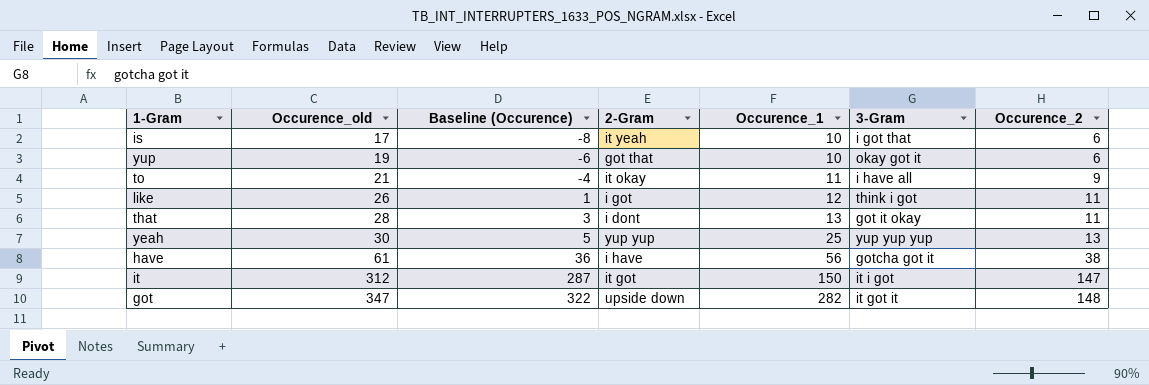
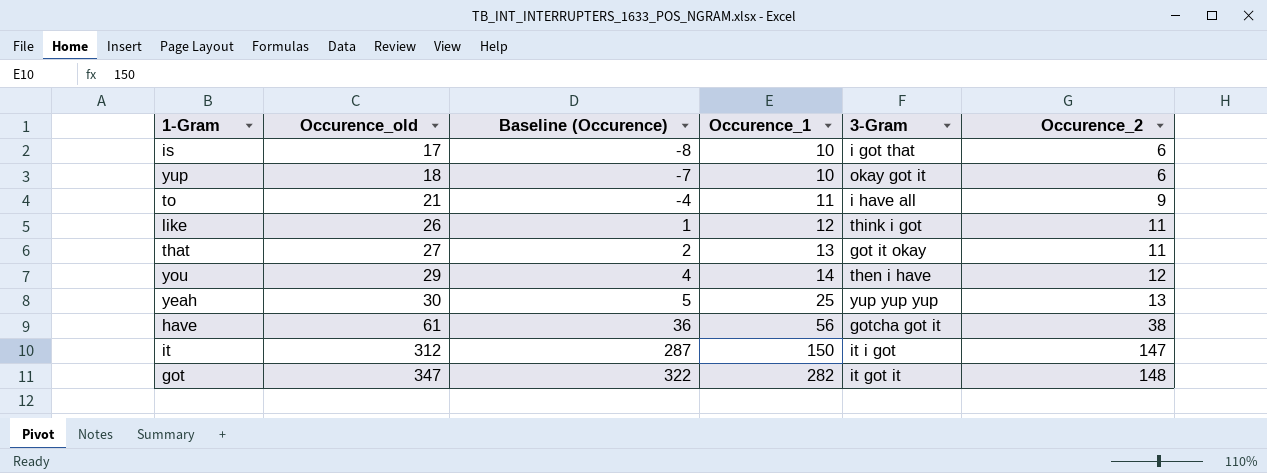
column 2-Gram | position: 4 -> none
yup | Occurence_old: 19 -> 18
yup | Baseline (Occurence): -6 -> -7
that | Occurence_old: 28 -> 27
that | Baseline (Occurence): 3 -> 2
row you: none -> 29 | 4 | 14 | then i have | 12

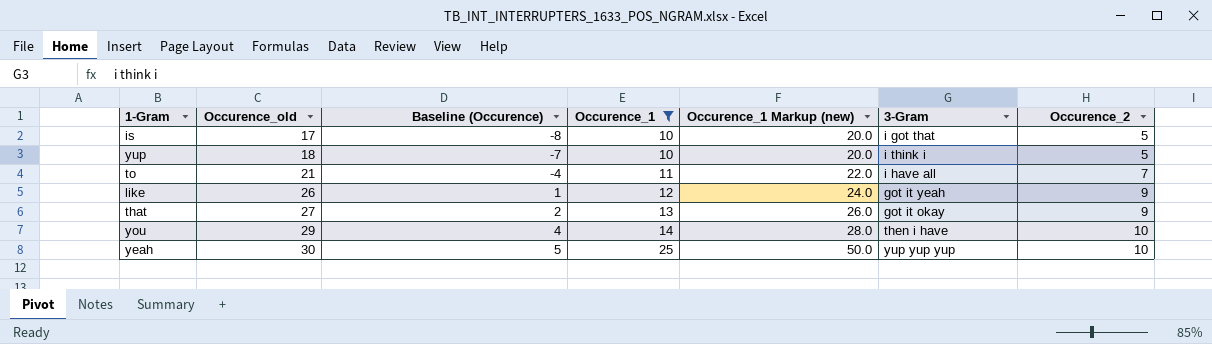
filter: none -> Occurence_1 <= 25
column Occurence_1 Markup (new) | formula: none -> [Occurence_1] * 2
is | Occurence_2: 6 -> 5
yup | 3-Gram: okay got it -> i think i
yup | Occurence_2: 6 -> 5
to | Occurence_2: 9 -> 7
like | 3-Gram: think i got -> got it yeah
like | Occurence_2: 11 -> 9
that | Occurence_2: 11 -> 9
you | Occurence_2: 12 -> 10
yeah | Occurence_2: 13 -> 10

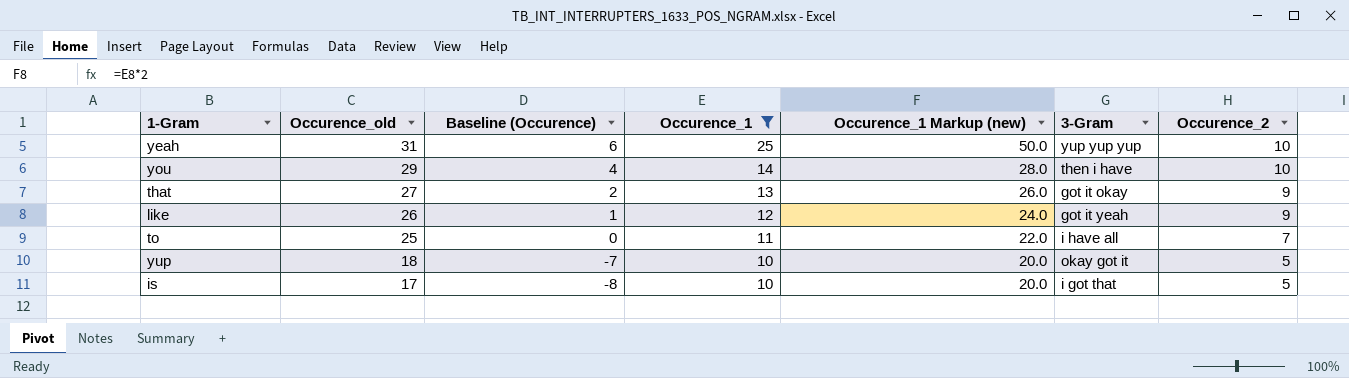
row order: Occurence_old ascending -> Occurence_old descending
yeah | Occurence_old: 30 -> 31
yeah | Baseline (Occurence): 5 -> 6
to | Occurence_old: 21 -> 25
to | Baseline (Occurence): -4 -> 0
yup | 3-Gram: i think i -> okay got it

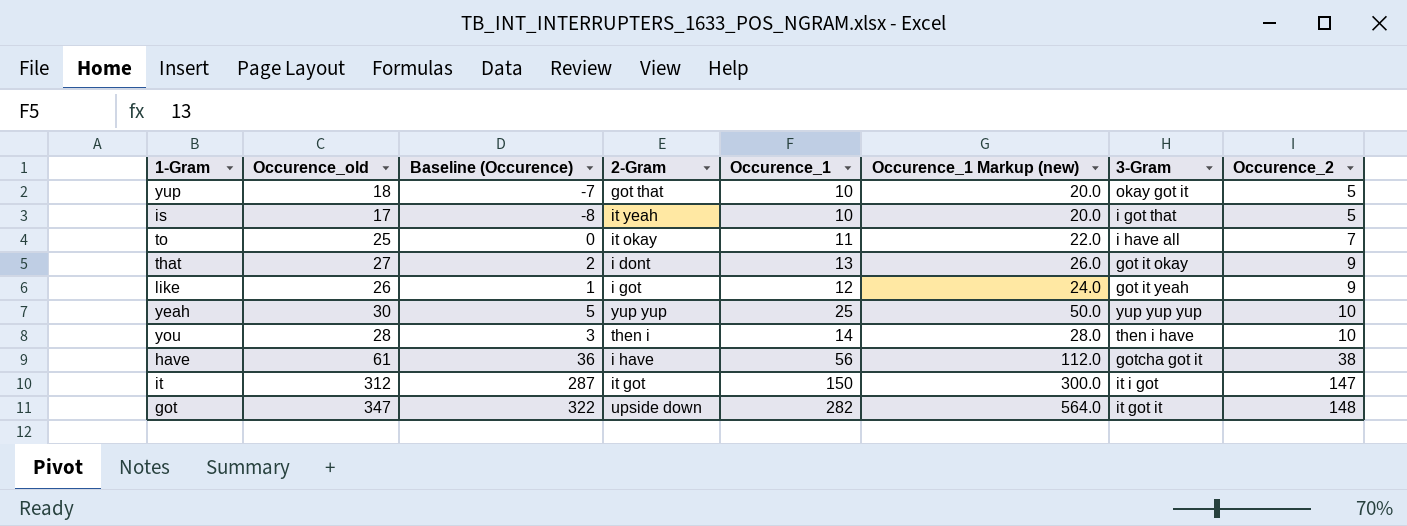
filter: Occurence_1 <= 25 -> none
row order: Occurence_old descending -> Occurence_2 ascending
column 2-Gram | position: none -> 4
yeah | Occurence_old: 31 -> 30
yeah | Baseline (Occurence): 6 -> 5
you | Occurence_old: 29 -> 28
you | Baseline (Occurence): 4 -> 3

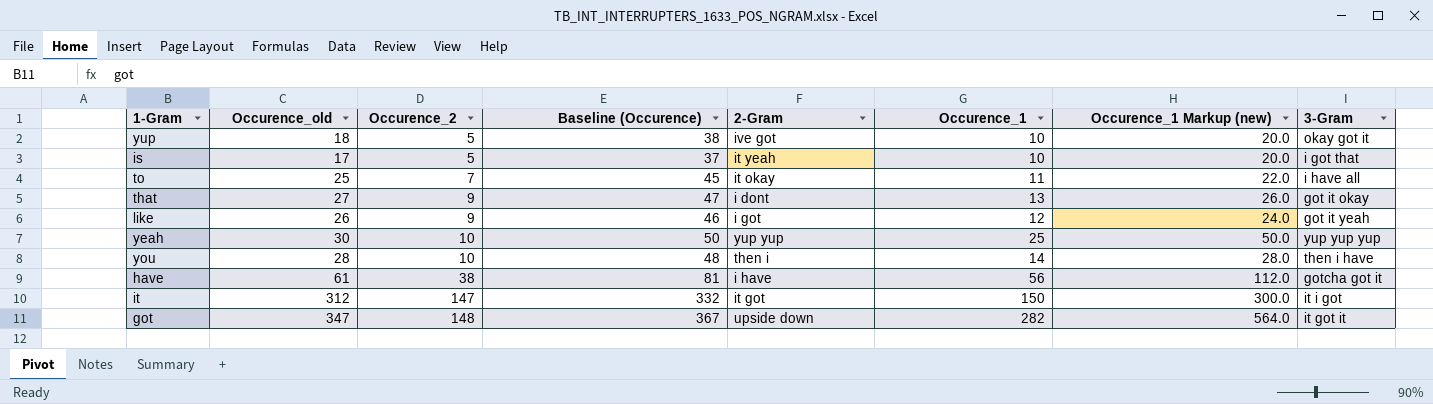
column Occurence_2 | position: 8 -> 3
column Baseline (Occurence) | formula: [Occurence_old] - 25 -> [Occurence_old] + 20
yup | 2-Gram: got that -> ive got

